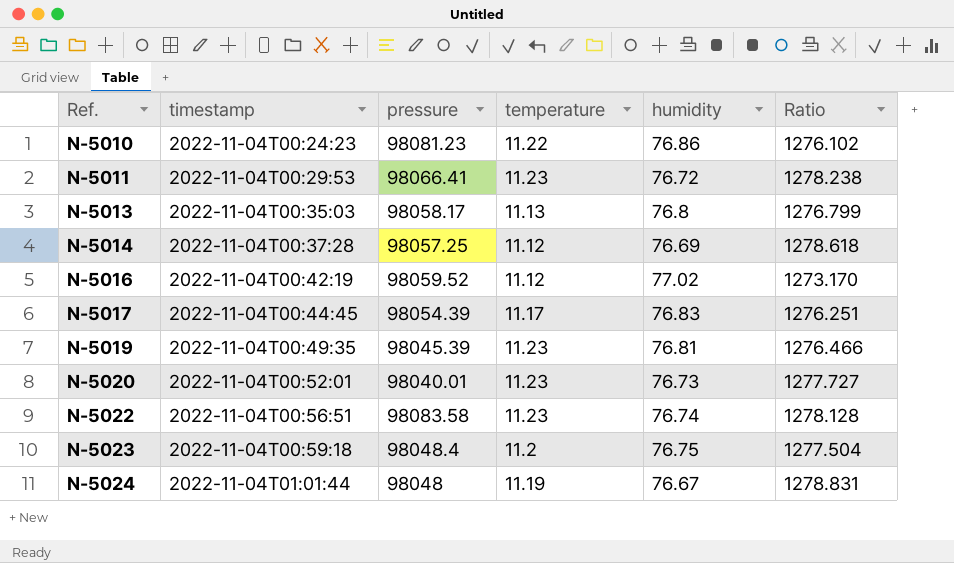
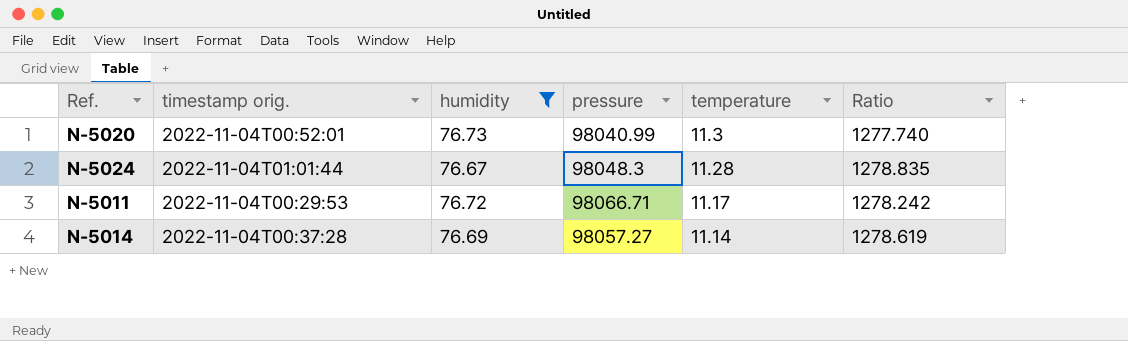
filter: none -> humidity <= 76.73
row order: Ref. ascending -> temperature descending
column name: timestamp -> timestamp orig.
column humidity | position: 5 -> 3
N-5020 | pressure: 98040.01 -> 98040.99
N-5020 | temperature: 11.23 -> 11.3
N-5020 | Ratio: 1277.727 -> 1277.740
N-5024 | pressure: 98048 -> 98048.3
N-5024 | temperature: 11.19 -> 11.28
N-5024 | Ratio: 1278.831 -> 1278.835
N-5011 | pressure: 98066.41 -> 98066.71
N-5011 | temperature: 11.23 -> 11.17
N-5011 | Ratio: 1278.238 -> 1278.242
N-5014 | pressure: 98057.25 -> 98057.27
N-5014 | temperature: 11.12 -> 11.14
N-5014 | Ratio: 1278.618 -> 1278.619

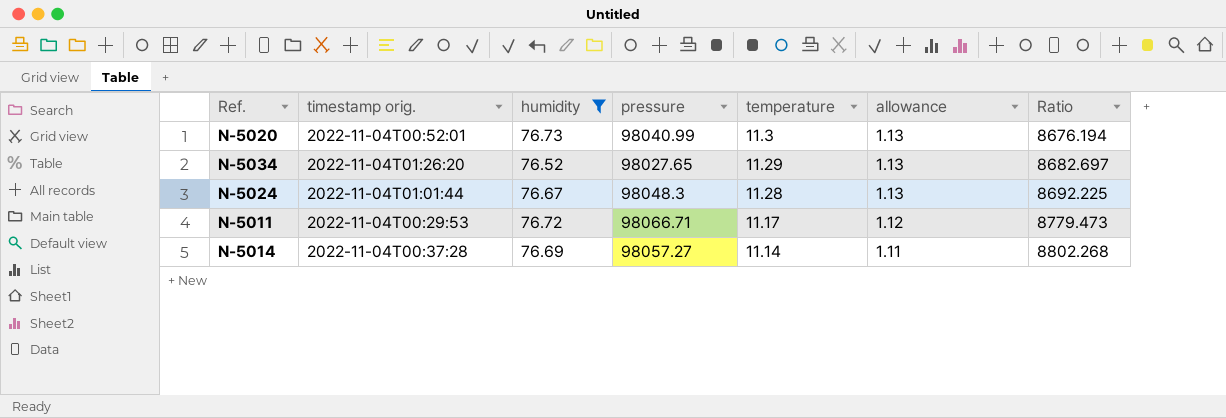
column allowance | formula: none -> [temperature] * 0.1
column Ratio | formula: [pressure] / [humidity] -> [pressure] / [temperature]
row N-5034: none -> 2022-11-04T01:26:20 | 76.52 | 98027.65 | 11.29 | 1.13 | 8682.697

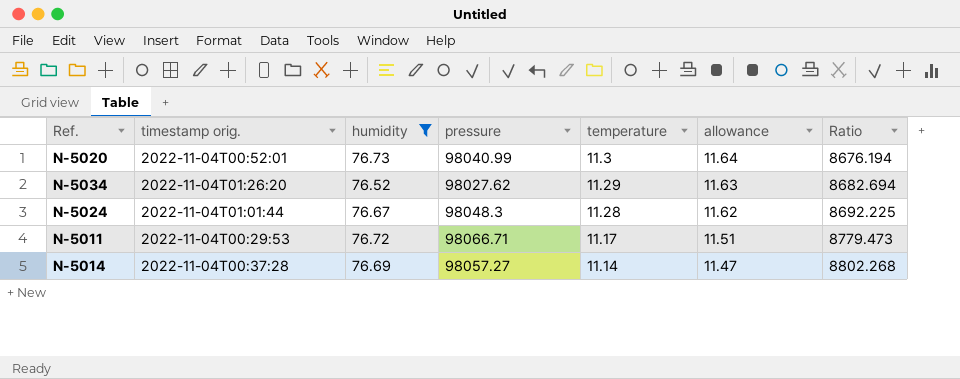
column allowance | formula: [temperature] * 0.1 -> [temperature] * 1.03
N-5034 | pressure: 98027.65 -> 98027.62
N-5034 | Ratio: 8682.697 -> 8682.694

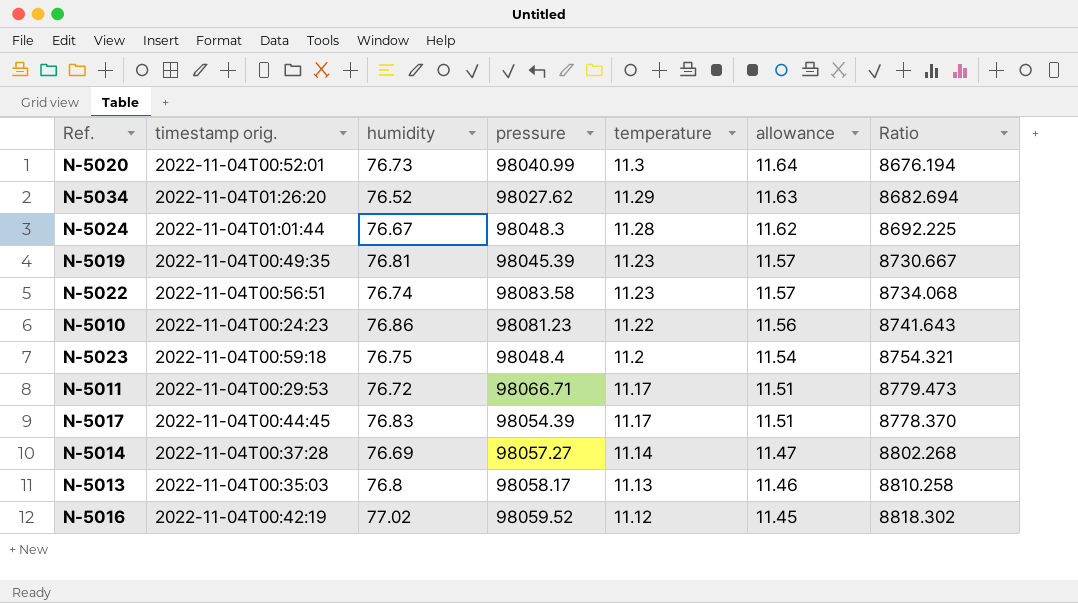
filter: humidity <= 76.73 -> none

